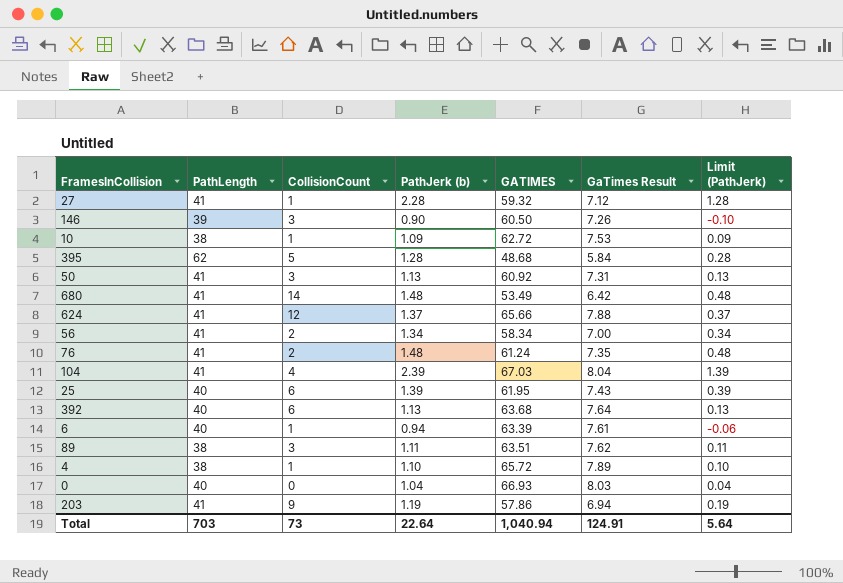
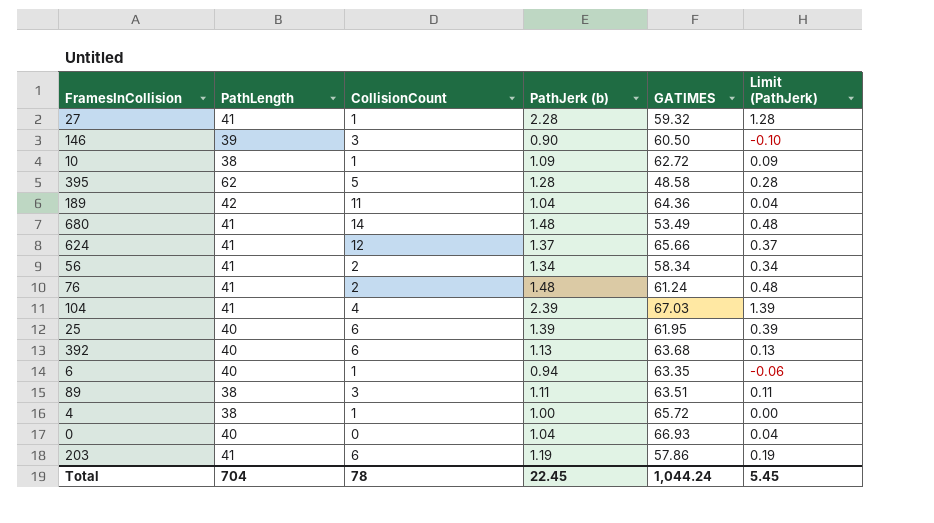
column GaTimes Result | formula: [GATIMES] * 0.12 -> none
row 50: 41 | 3 | 1.13 | 60.92 | 7.31 | 0.13 -> none
395 | GATIMES: 48.68 -> 48.58
row 189: none -> 42 | 11 | 1.04 | 64.36 | 0.04
6 | GATIMES: 63.39 -> 63.35
4 | PathJerk (b): 1.10 -> 1.00
4 | Limit (PathJerk): 0.10 -> 0.00
203 | CollisionCount: 9 -> 6
Total | PathLength: 703 -> 704
Total | CollisionCount: 73 -> 78
Total | PathJerk (b): 22.64 -> 22.45
Total | GATIMES: 1,040.94 -> 1,044.24
Total | Limit (PathJerk): 5.64 -> 5.45

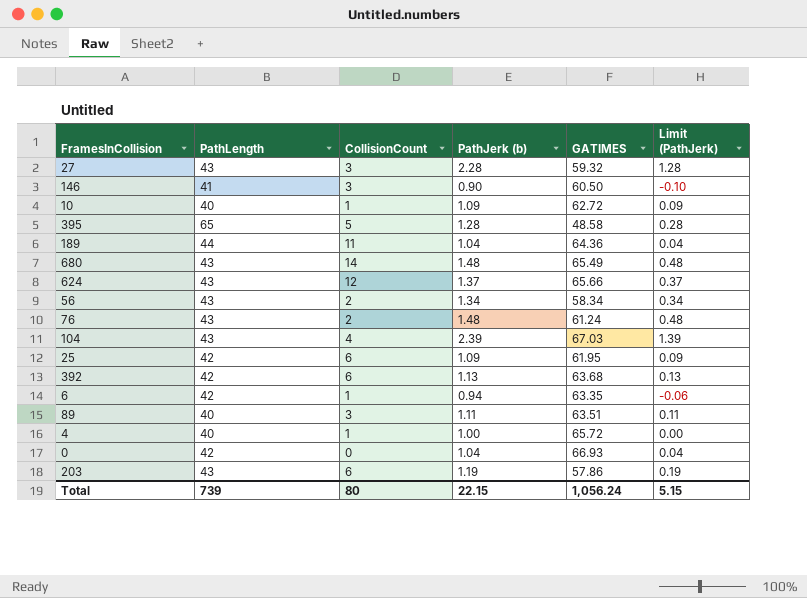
27 | PathLength: 41 -> 43
27 | CollisionCount: 1 -> 3
146 | PathLength: 39 -> 41
10 | PathLength: 38 -> 40
395 | PathLength: 62 -> 65
189 | PathLength: 42 -> 44
680 | PathLength: 41 -> 43
680 | GATIMES: 53.49 -> 65.49
624 | PathLength: 41 -> 43
56 | PathLength: 41 -> 43
76 | PathLength: 41 -> 43
104 | PathLength: 41 -> 43
25 | PathLength: 40 -> 42
25 | PathJerk (b): 1.39 -> 1.09
25 | Limit (PathJerk): 0.39 -> 0.09
392 | PathLength: 40 -> 42
6 | PathLength: 40 -> 42
89 | PathLength: 38 -> 40
4 | PathLength: 38 -> 40
0 | PathLength: 40 -> 42
203 | PathLength: 41 -> 43
Total | PathLength: 704 -> 739
Total | CollisionCount: 78 -> 80
Total | PathJerk (b): 22.45 -> 22.15
Total | GATIMES: 1,044.24 -> 1,056.24
Total | Limit (PathJerk): 5.45 -> 5.15

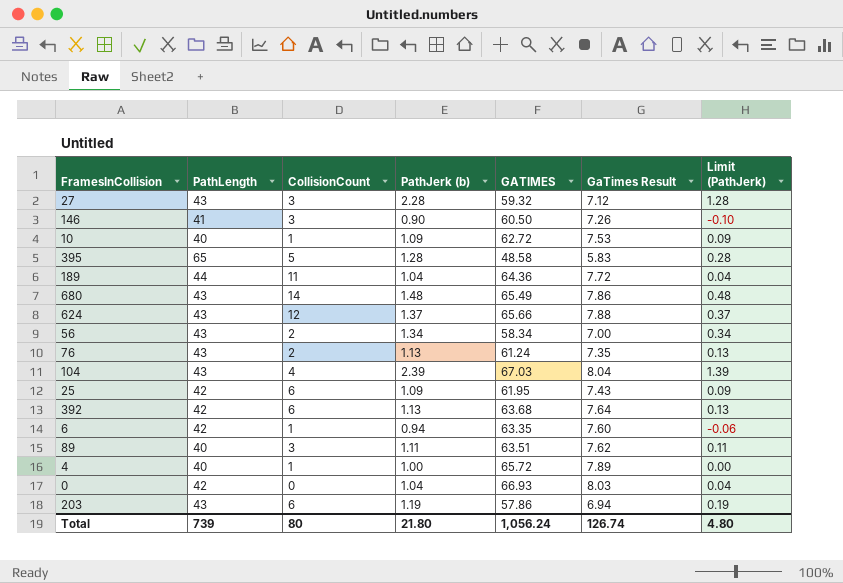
column GaTimes Result | formula: none -> [GATIMES] * 0.12
76 | PathJerk (b): 1.48 -> 1.13
76 | Limit (PathJerk): 0.48 -> 0.13
Total | PathJerk (b): 22.15 -> 21.80
Total | Limit (PathJerk): 5.15 -> 4.80

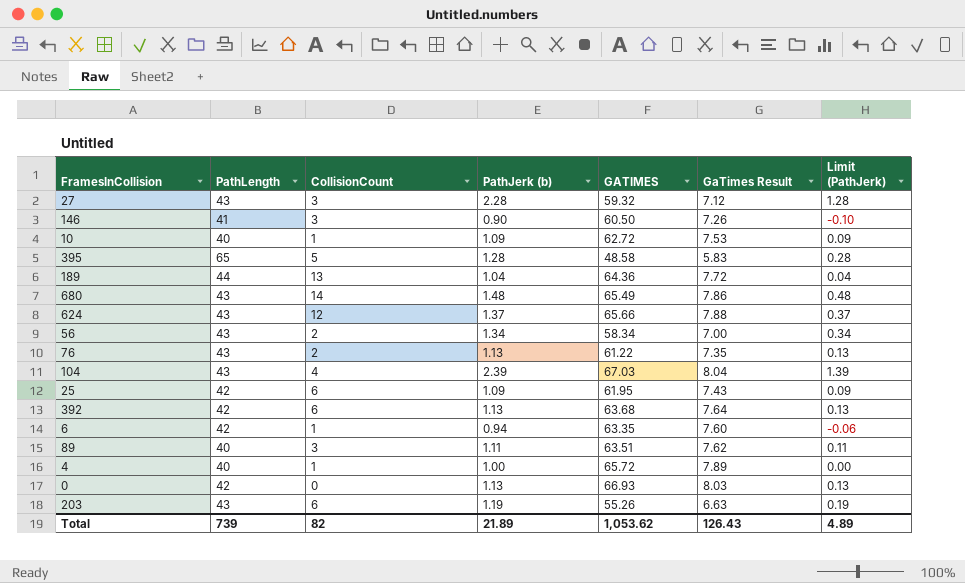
189 | CollisionCount: 11 -> 13
76 | GATIMES: 61.24 -> 61.22
0 | PathJerk (b): 1.04 -> 1.13
0 | Limit (PathJerk): 0.04 -> 0.13
203 | GATIMES: 57.86 -> 55.26
203 | GaTimes Result: 6.94 -> 6.63
Total | CollisionCount: 80 -> 82
Total | PathJerk (b): 21.80 -> 21.89
Total | GATIMES: 1,056.24 -> 1,053.62
Total | GaTimes Result: 126.74 -> 126.43
Total | Limit (PathJerk): 4.80 -> 4.89

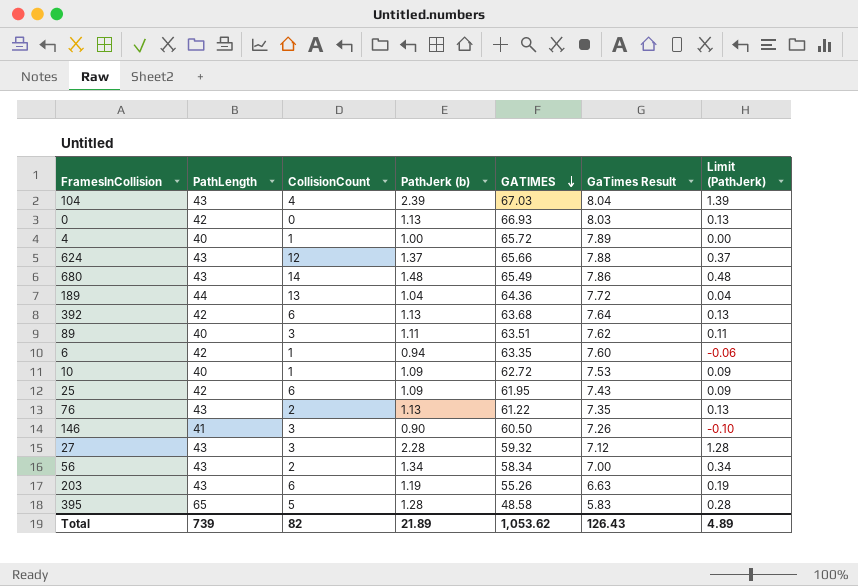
row order: none -> GATIMES descending

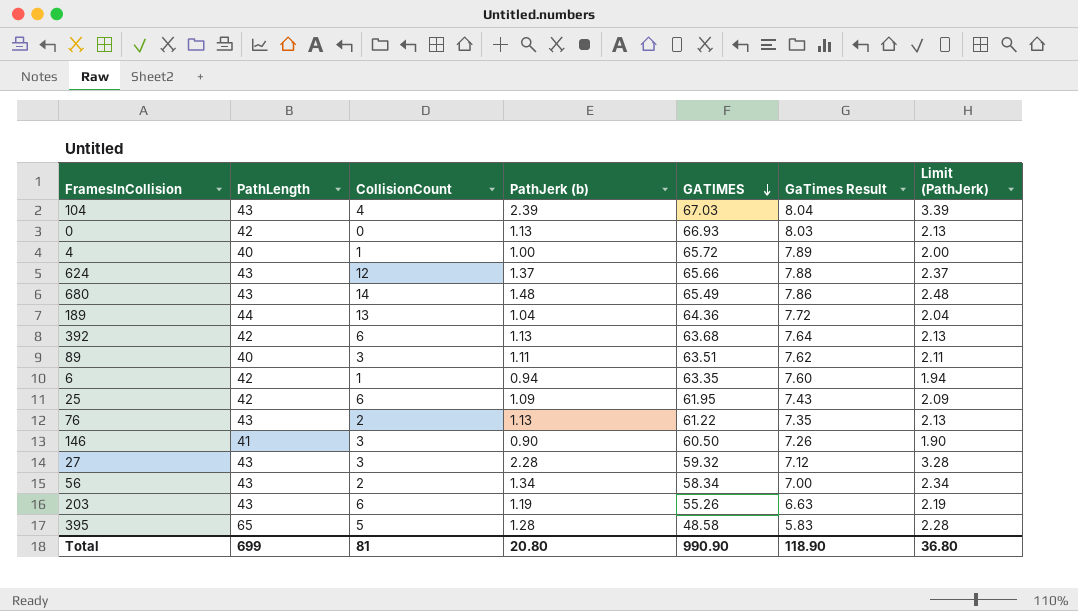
column Limit (PathJerk) | formula: [PathJerk (b)] - 1 -> [PathJerk (b)] + 1
row 10: 40 | 1 | 1.09 | 62.72 | 7.53 | 0.09 -> none
Total | PathLength: 739 -> 699
Total | CollisionCount: 82 -> 81
Total | PathJerk (b): 21.89 -> 20.80
Total | GATIMES: 1,053.62 -> 990.90
Total | GaTimes Result: 126.43 -> 118.90
Total | Limit (PathJerk): 4.89 -> 36.80

